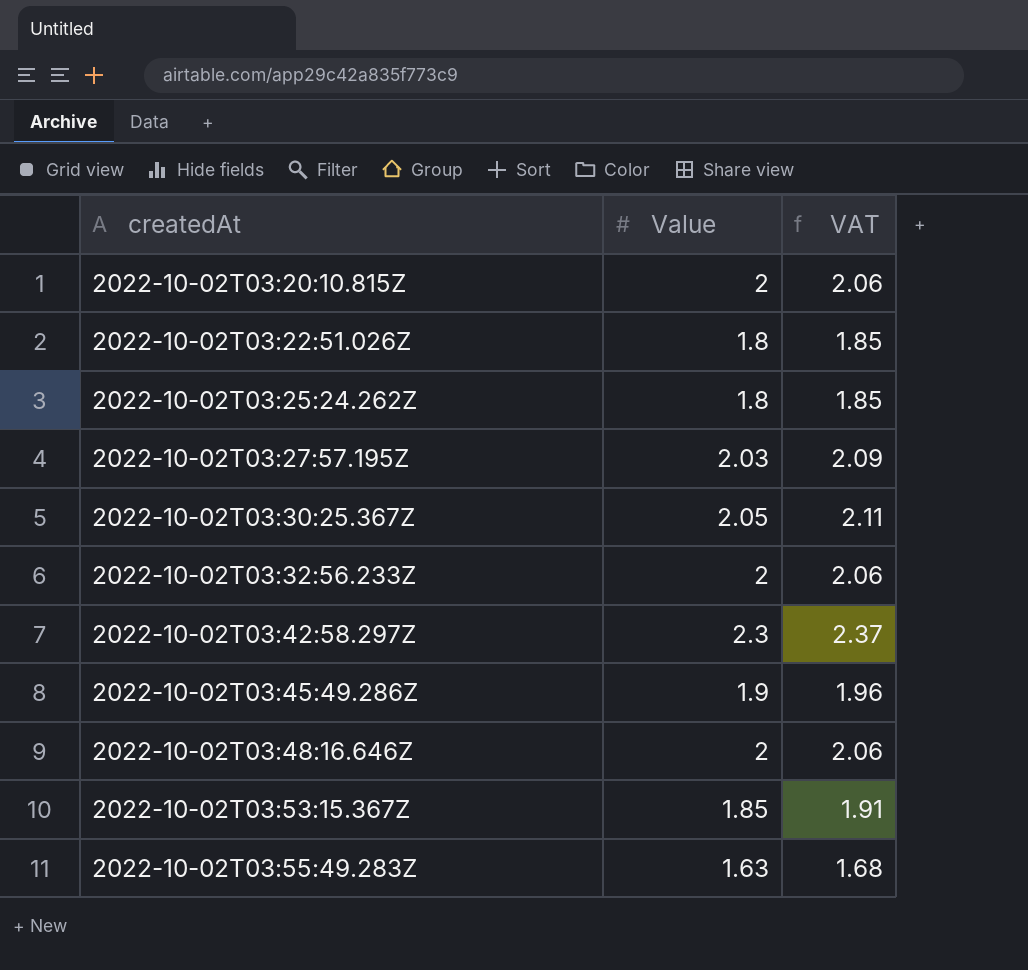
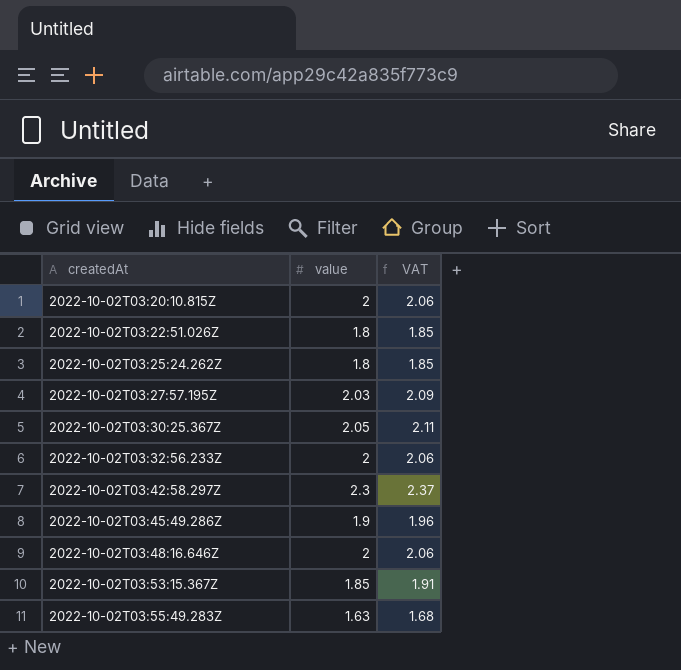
column name: Value -> value

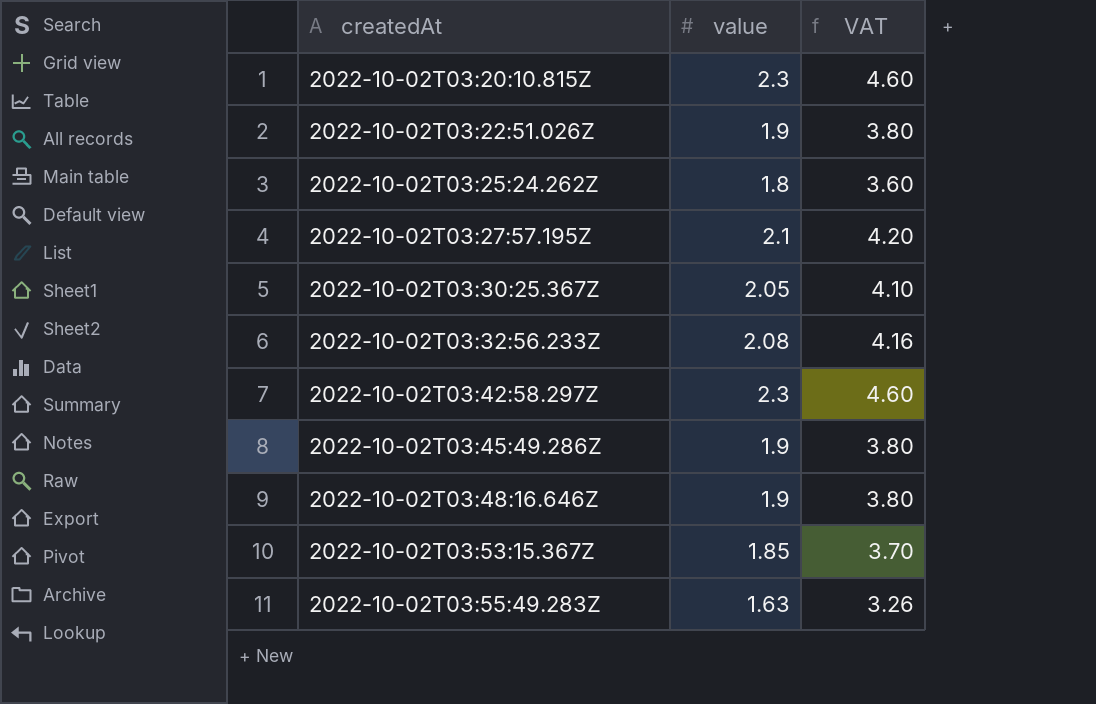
column VAT | formula: [value] * 1.03 -> [value] * 2
2022-10-02T03:20:10.815Z | value: 2 -> 2.3
2022-10-02T03:22:51.026Z | value: 1.8 -> 1.9
2022-10-02T03:27:57.195Z | value: 2.03 -> 2.1
2022-10-02T03:32:56.233Z | value: 2 -> 2.08
2022-10-02T03:48:16.646Z | value: 2 -> 1.9

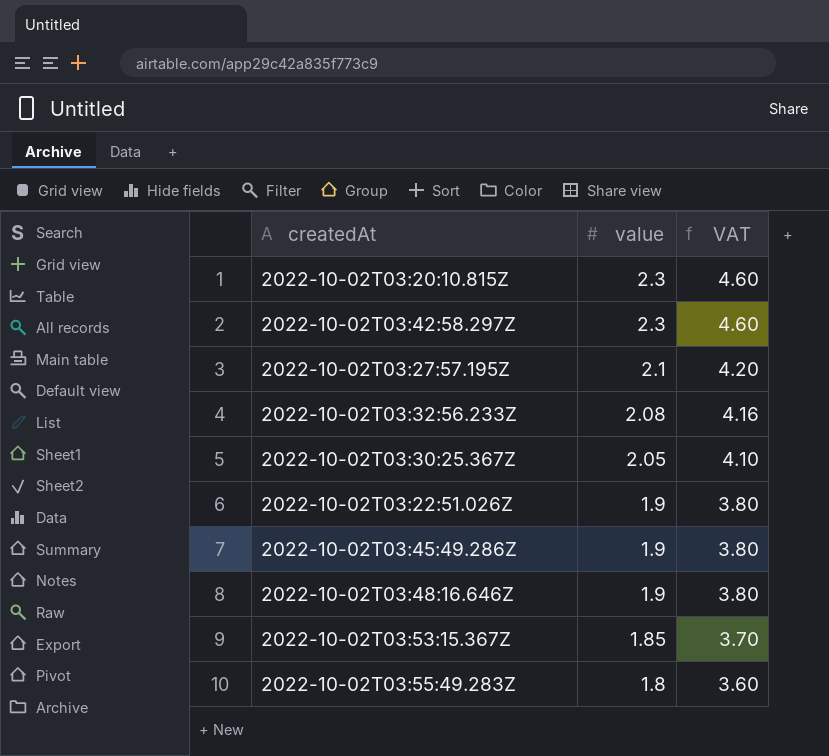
row order: createdAt ascending -> value descending
row 2022-10-02T03:25:24.262Z: 1.8 | 3.60 -> none
2022-10-02T03:55:49.283Z | value: 1.63 -> 1.8
2022-10-02T03:55:49.283Z | VAT: 3.26 -> 3.60

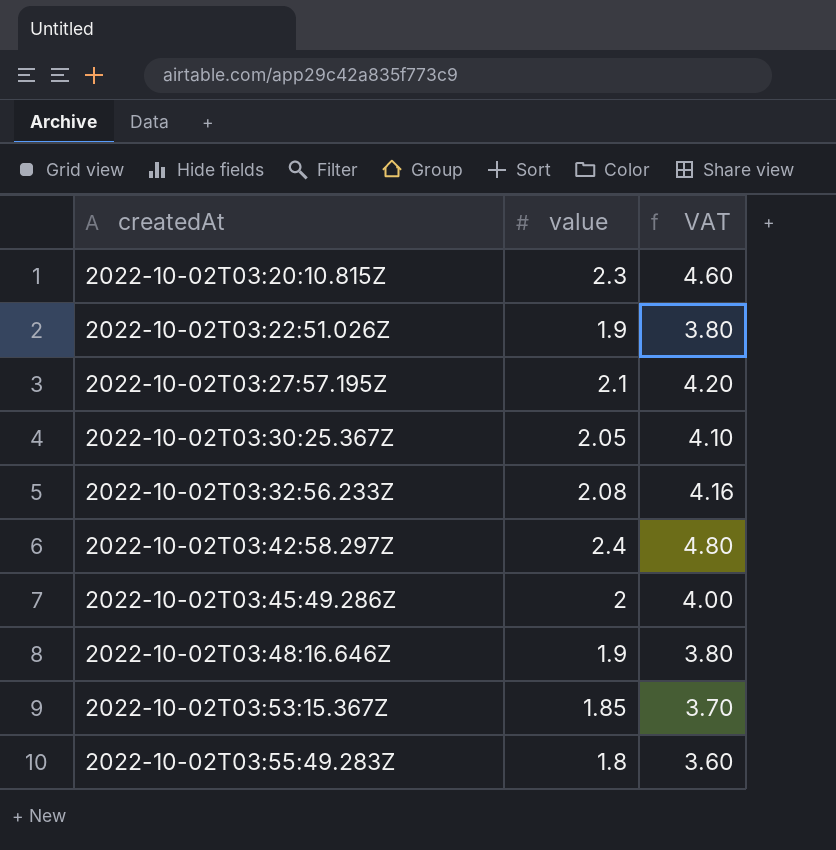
row order: value descending -> createdAt ascending
2022-10-02T03:42:58.297Z | value: 2.3 -> 2.4
2022-10-02T03:42:58.297Z | VAT: 4.60 -> 4.80
2022-10-02T03:45:49.286Z | value: 1.9 -> 2
2022-10-02T03:45:49.286Z | VAT: 3.80 -> 4.00

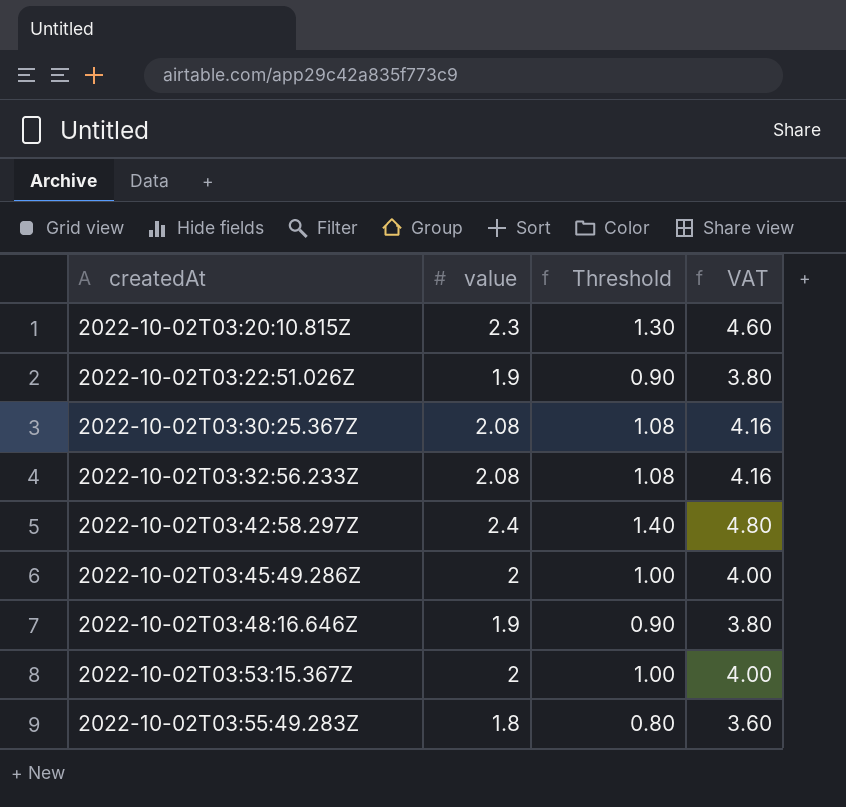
column Threshold | formula: none -> [value] - 1
row 2022-10-02T03:27:57.195Z: 2.1 | 4.20 -> none
2022-10-02T03:30:25.367Z | value: 2.05 -> 2.08
2022-10-02T03:30:25.367Z | VAT: 4.10 -> 4.16
2022-10-02T03:53:15.367Z | value: 1.85 -> 2
2022-10-02T03:53:15.367Z | VAT: 3.70 -> 4.00

